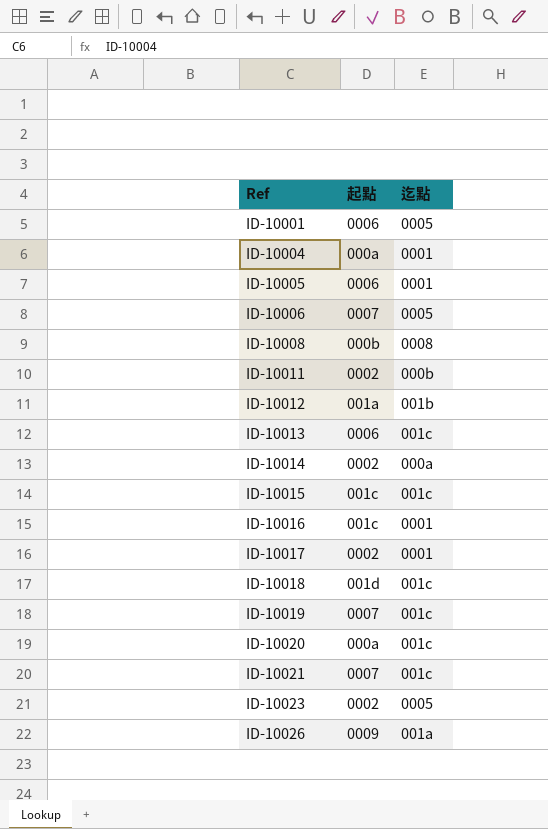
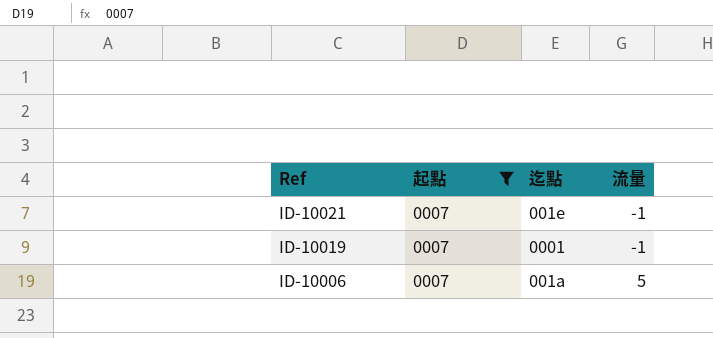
filter: none -> 起點 = 0007
row order: Ref ascending -> Ref descending
column 流量 | position: none -> 4
ID-10021 | 迄點: 001c -> 001e
ID-10019 | 迄點: 001c -> 0001
ID-10006 | 迄點: 0005 -> 001a

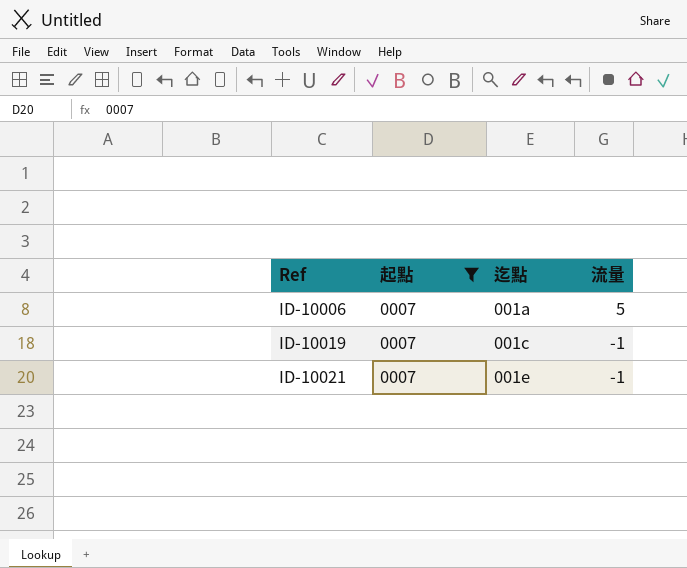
row order: Ref descending -> Ref ascending
ID-10019 | 迄點: 0001 -> 001c

